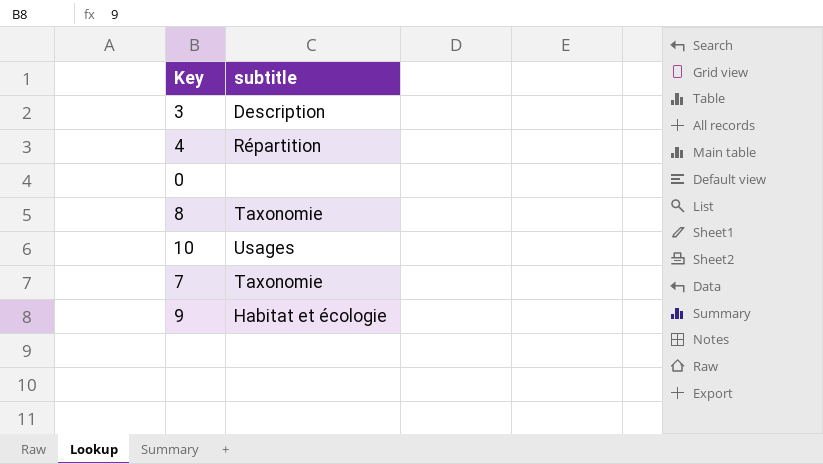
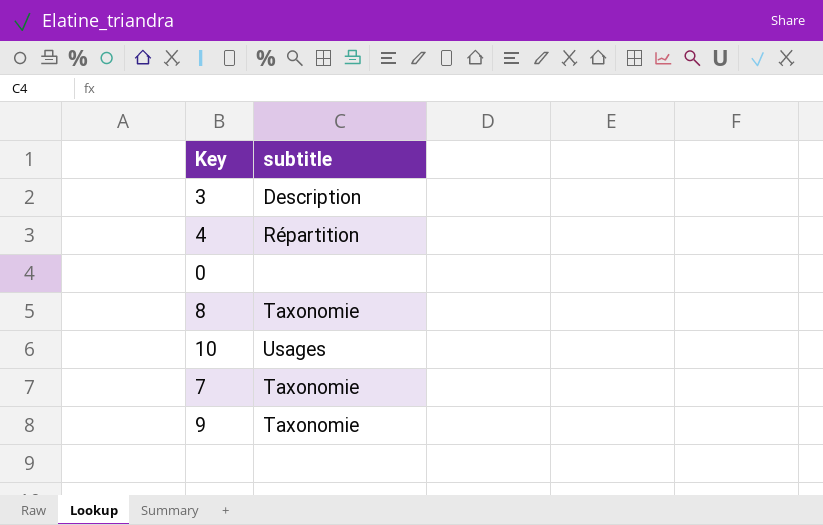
9 | subtitle: Habitat et écologie -> Taxonomie

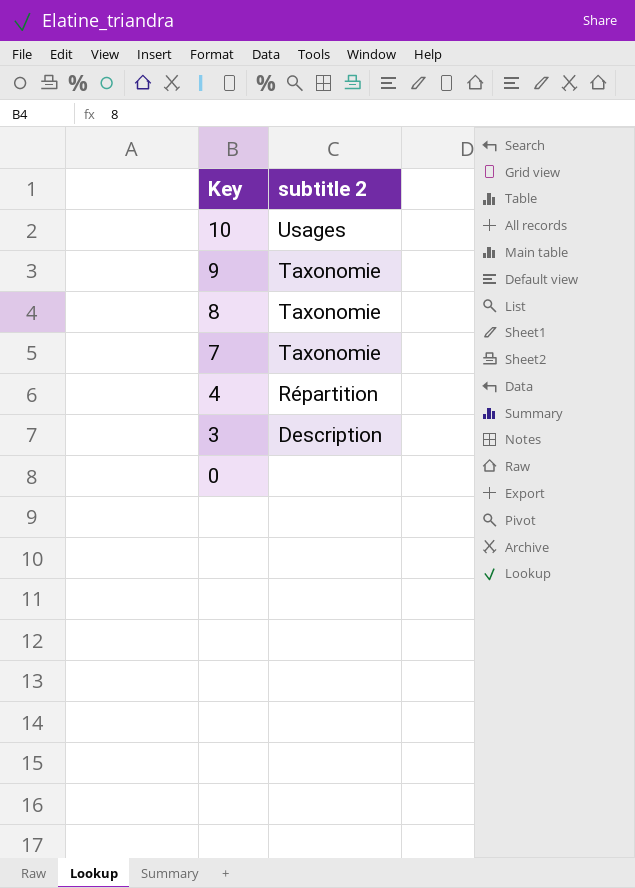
row order: none -> Key descending
column name: subtitle -> subtitle 2

